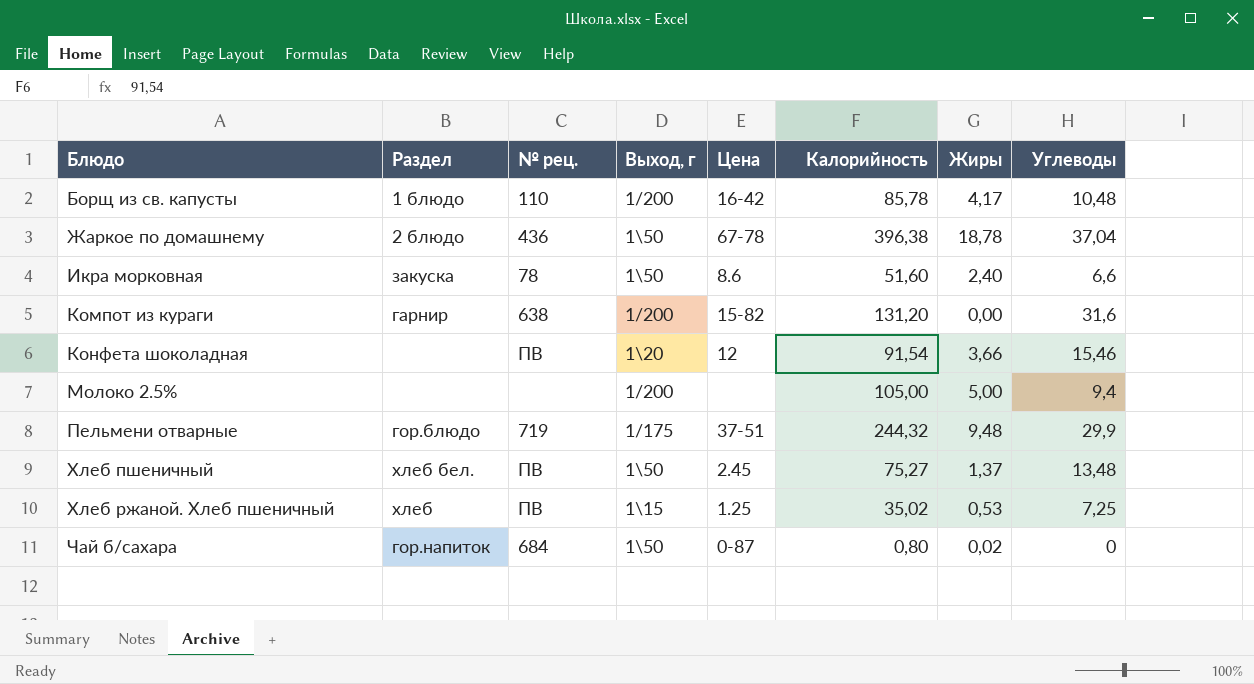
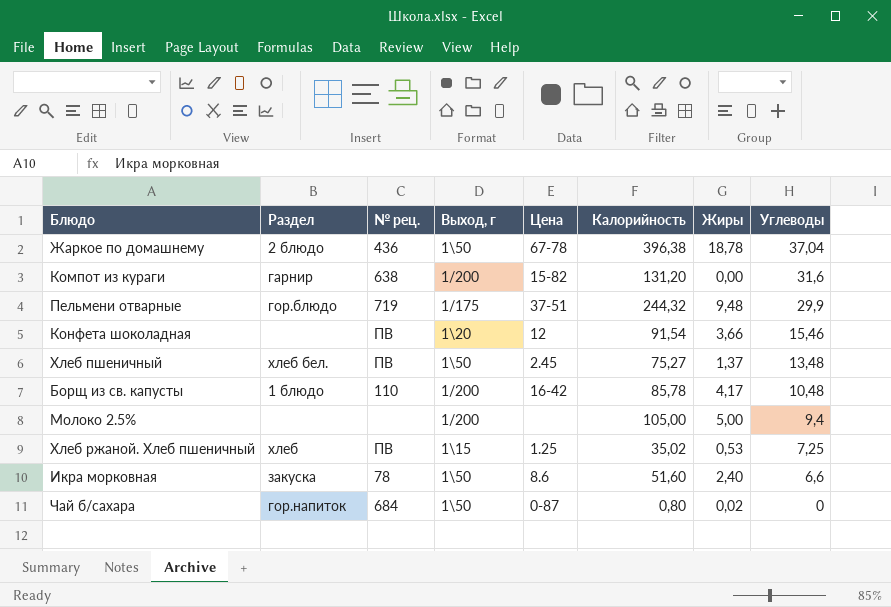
row order: Блюдо ascending -> Углеводы descending

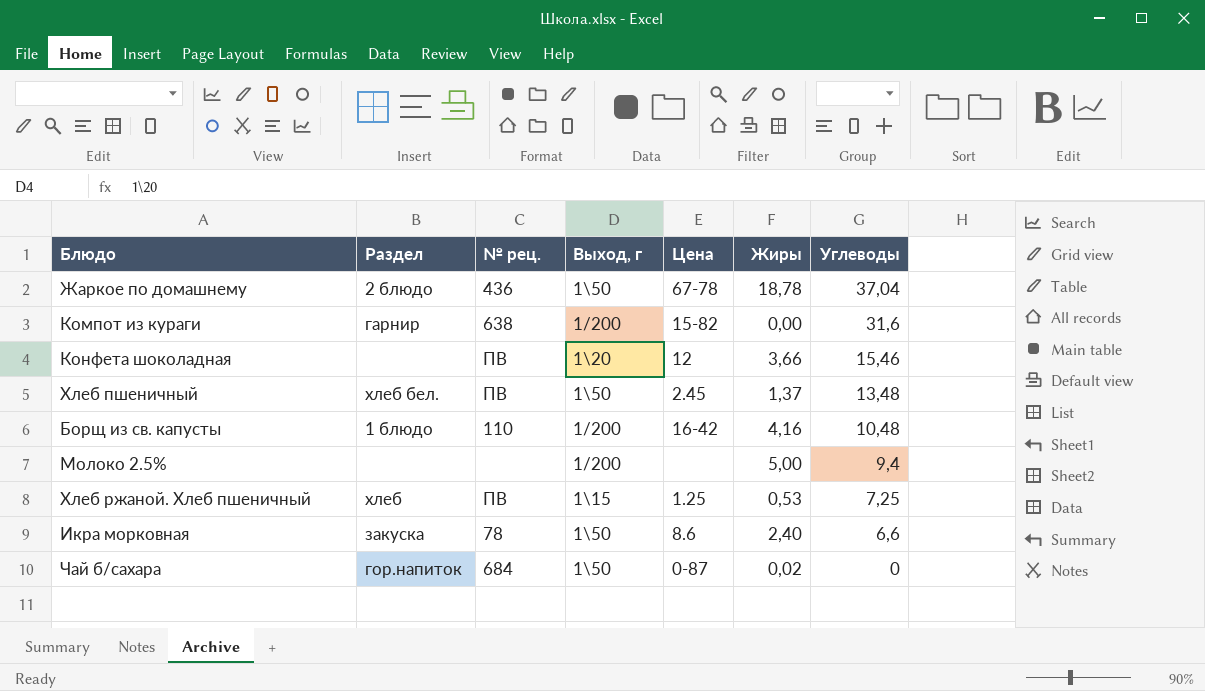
column Калорийность | position: 6 -> none
row Пельмени отварные: гор.блюдо | 719 | 1/175 | 37-51 | 244,32 | 9,48 | 29,9 -> none
Борщ из св. капусты | Жиры: 4,17 -> 4,16

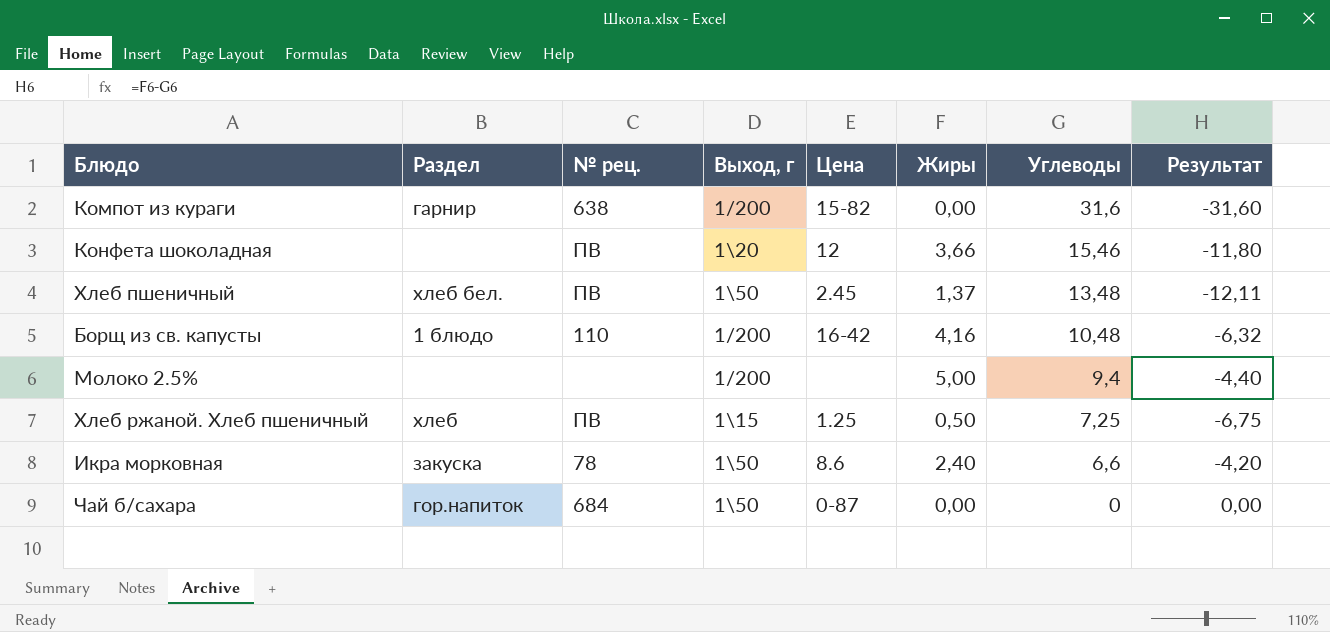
column Результат | formula: none -> [Жиры] - [Углеводы]
row Жаркое по домашнему: 2 блюдо | 436 | 1\50 | 67-78 | 18,78 | 37,04 -> none
Хлеб ржаной. Хлеб пшеничный | Жиры: 0,53 -> 0,50
Чай б/сахара | Жиры: 0,02 -> 0,00

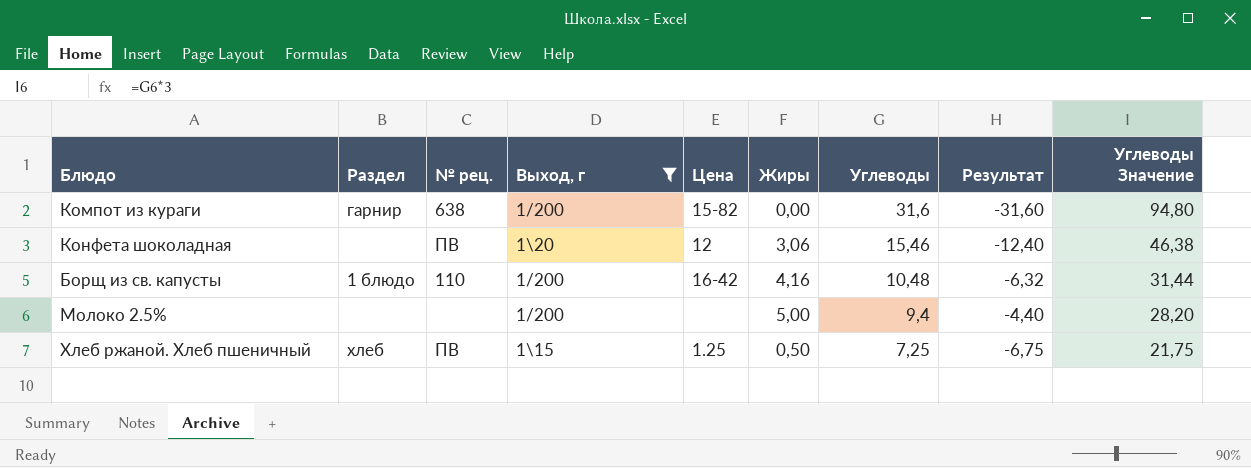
filter: none -> Выход, г != 1\50
column Углеводы Значение | formula: none -> [Углеводы] * 3
Конфета шоколадная | Жиры: 3,66 -> 3,06
Конфета шоколадная | Результат: -11,80 -> -12,40

